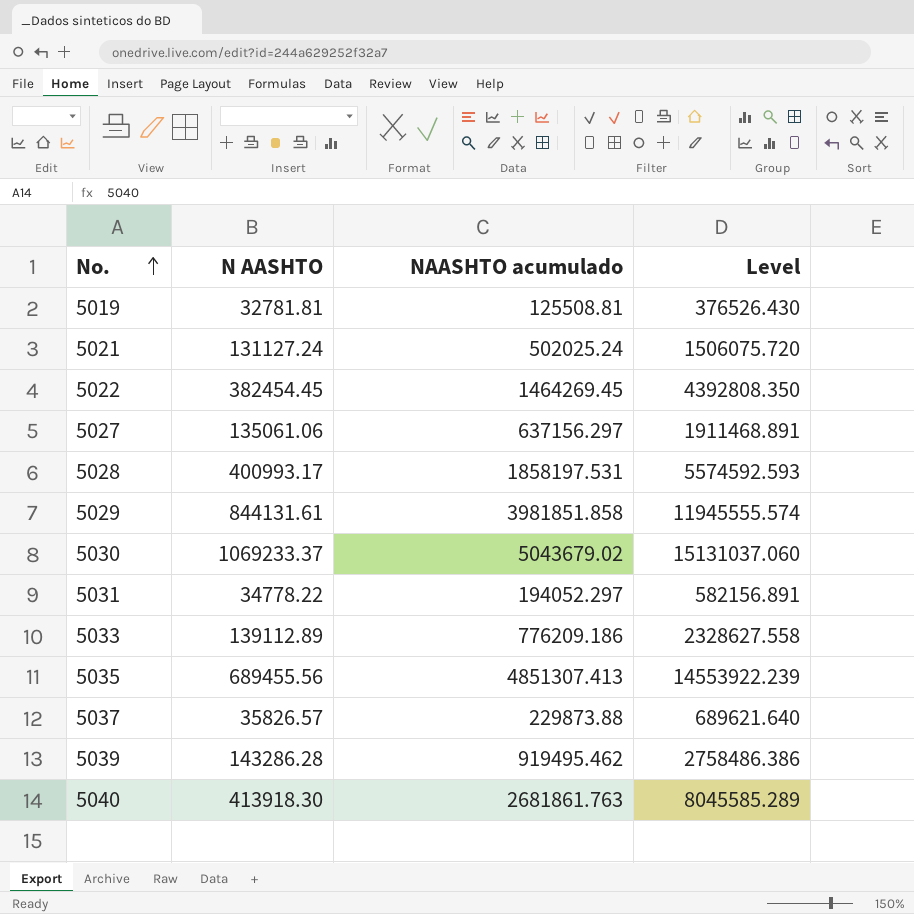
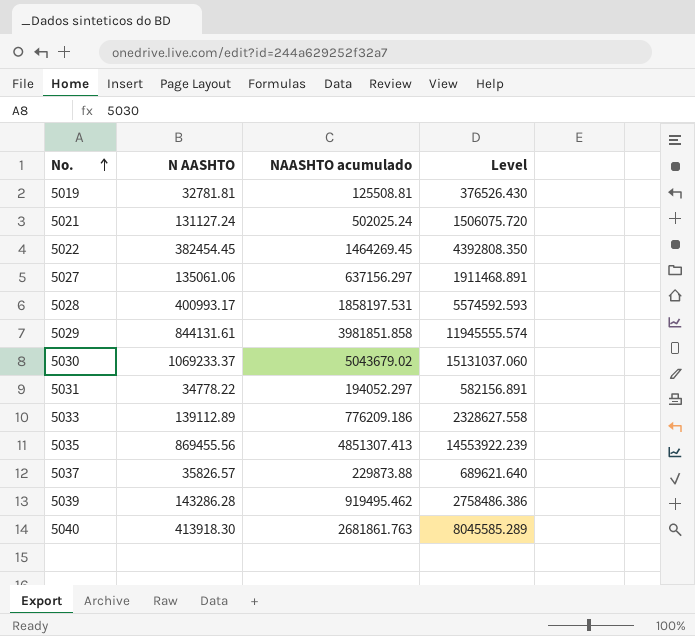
5035 | N AASHTO: 689455.56 -> 869455.56

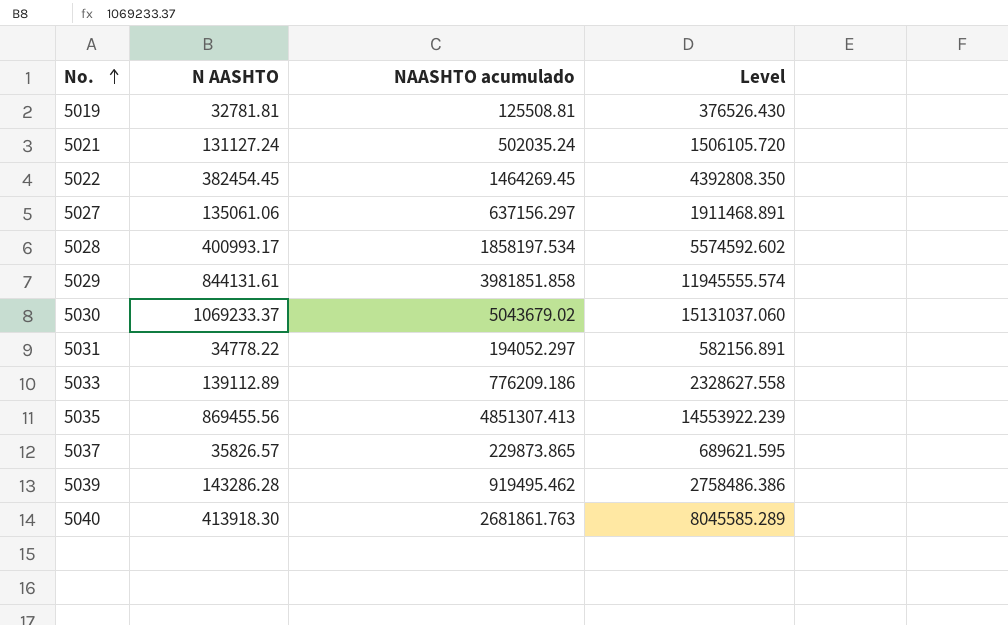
5021 | NAASHTO acumulado: 502025.24 -> 502035.24
5021 | Level: 1506075.720 -> 1506105.720
5028 | NAASHTO acumulado: 1858197.531 -> 1858197.534
5028 | Level: 5574592.593 -> 5574592.602
5037 | NAASHTO acumulado: 229873.88 -> 229873.865
5037 | Level: 689621.640 -> 689621.595

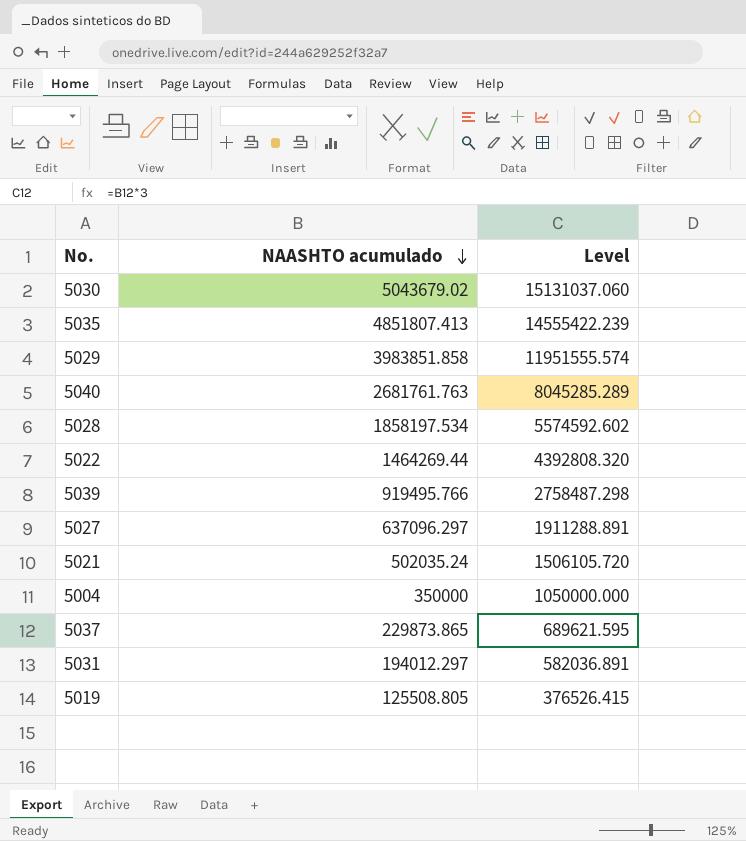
row order: No. ascending -> NAASHTO acumulado descending
column N AASHTO | position: 2 -> none
row 5033: 139112.89 | 776209.186 | 2328627.558 -> none
5035 | NAASHTO acumulado: 4851307.413 -> 4851807.413
5035 | Level: 14553922.239 -> 14555422.239
5029 | NAASHTO acumulado: 3981851.858 -> 3983851.858
5029 | Level: 11945555.574 -> 11951555.574
5040 | NAASHTO acumulado: 2681861.763 -> 2681761.763
5040 | Level: 8045585.289 -> 8045285.289
5022 | NAASHTO acumulado: 1464269.45 -> 1464269.44
5022 | Level: 4392808.350 -> 4392808.320
5039 | NAASHTO acumulado: 919495.462 -> 919495.766
5039 | Level: 2758486.386 -> 2758487.298
5027 | NAASHTO acumulado: 637156.297 -> 637096.297
5027 | Level: 1911468.891 -> 1911288.891
row 5004: none -> 350000 | 1050000.000
5031 | NAASHTO acumulado: 194052.297 -> 194012.297
5031 | Level: 582156.891 -> 582036.891
5019 | NAASHTO acumulado: 125508.81 -> 125508.805
5019 | Level: 376526.430 -> 376526.415

